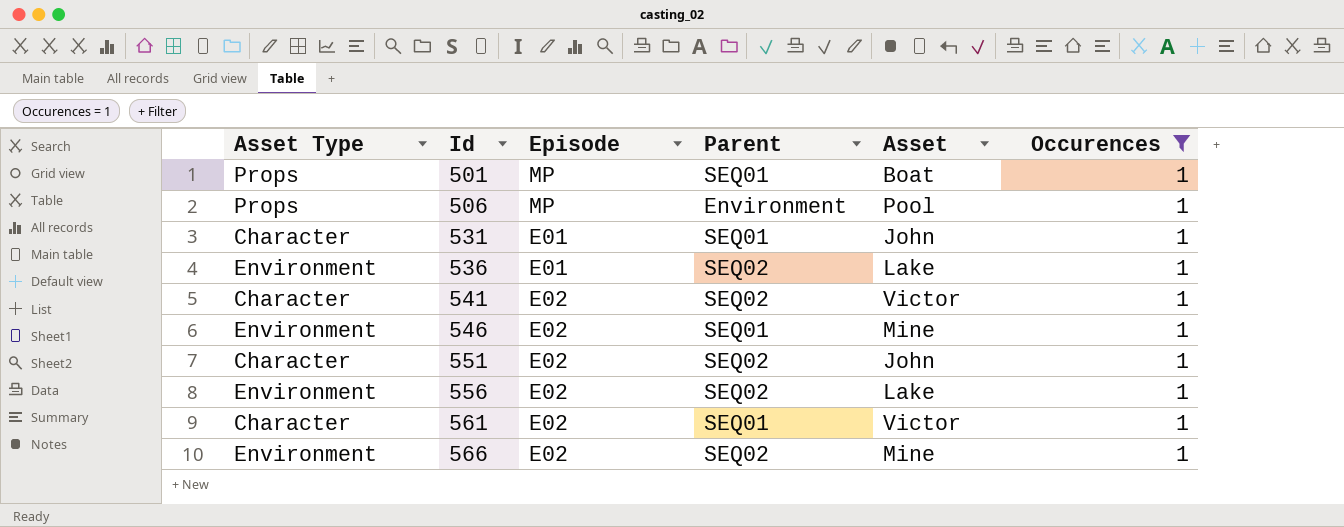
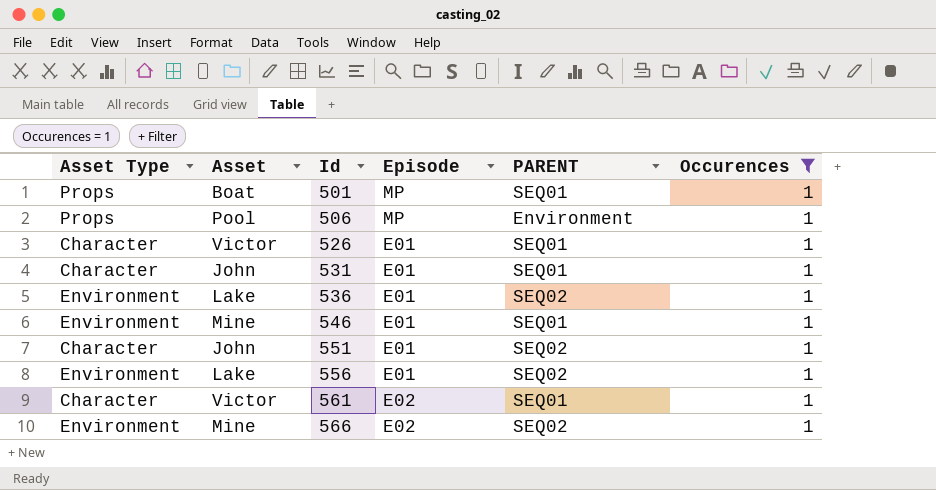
column Asset | position: 5 -> 2
column name: Parent -> PARENT
row 541: Character | E02 | SEQ02 | Victor | 1 -> none
row 526: none -> Character | Victor | E01 | SEQ01 | 1
546 | Episode: E02 -> E01
551 | Episode: E02 -> E01
556 | Episode: E02 -> E01

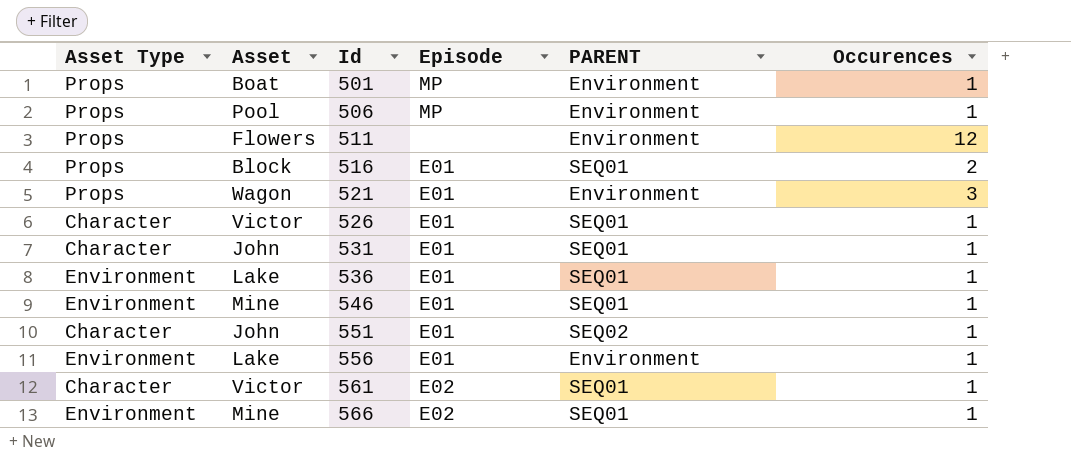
filter: Occurences = 1 -> none
501 | PARENT: SEQ01 -> Environment
536 | PARENT: SEQ02 -> SEQ01
556 | PARENT: SEQ02 -> Environment
566 | PARENT: SEQ02 -> SEQ01

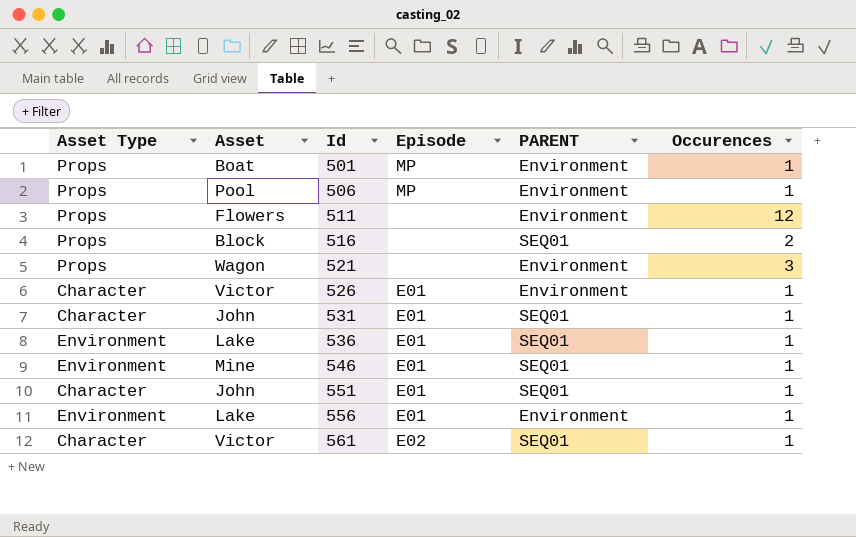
row 566: Environment | Mine | E02 | SEQ01 | 1 -> none
516 | Episode: E01 -> none
521 | Episode: E01 -> none
526 | PARENT: SEQ01 -> Environment
551 | PARENT: SEQ02 -> SEQ01

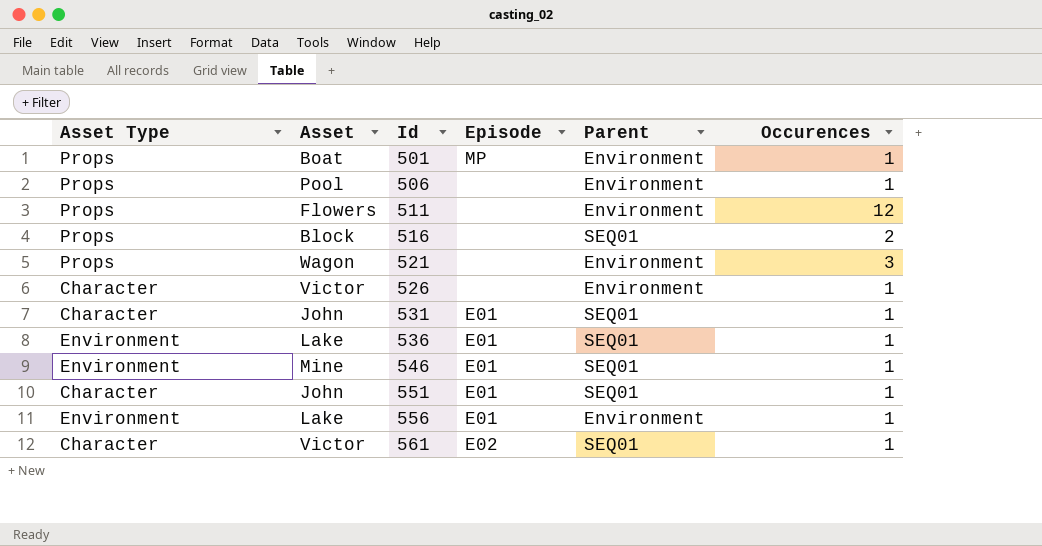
column name: PARENT -> Parent
506 | Episode: MP -> none
526 | Episode: E01 -> none

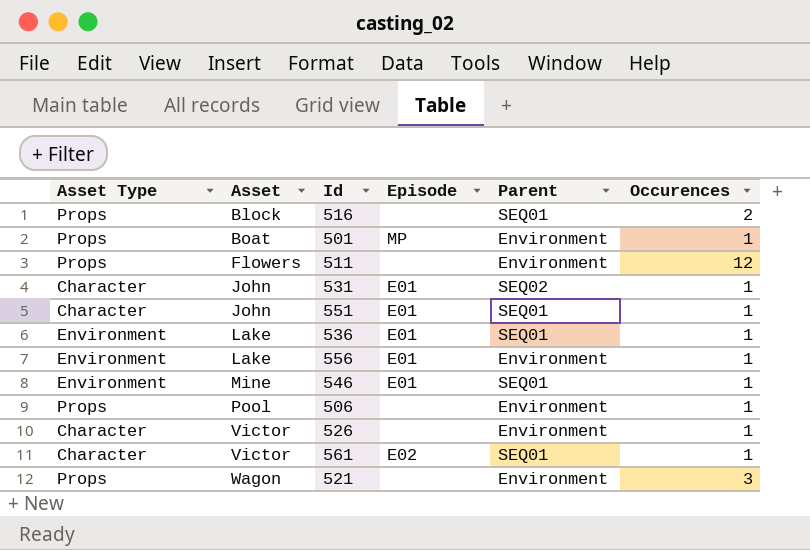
row order: Id ascending -> Asset ascending
531 | Parent: SEQ01 -> SEQ02

